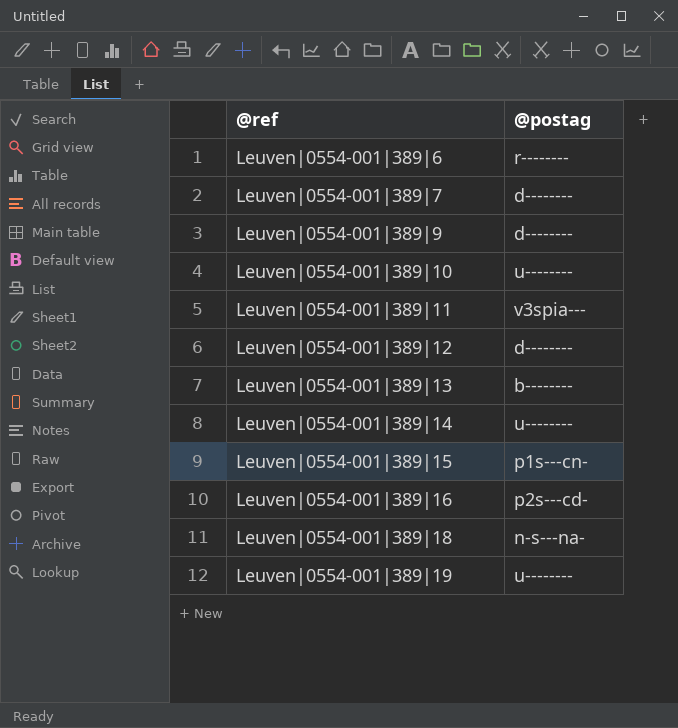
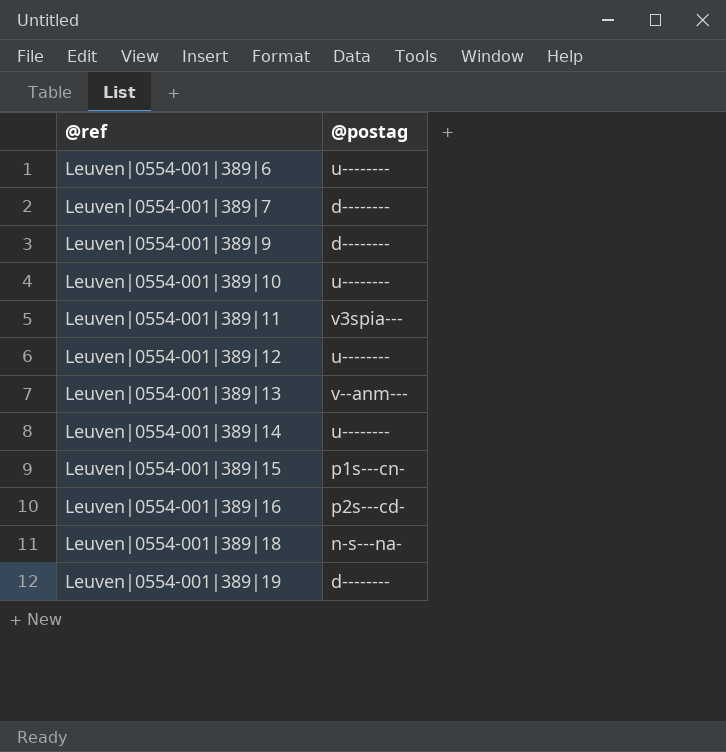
Leuven|0554-001|389|6 | @postag: r-------- -> u--------
Leuven|0554-001|389|12 | @postag: d-------- -> u--------
Leuven|0554-001|389|13 | @postag: b-------- -> v--anm---
Leuven|0554-001|389|19 | @postag: u-------- -> d--------

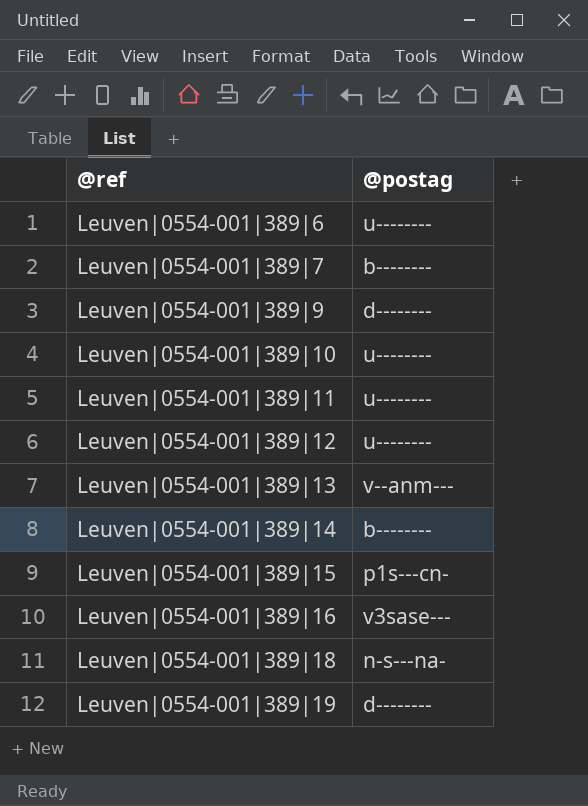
Leuven|0554-001|389|7 | @postag: d-------- -> b--------
Leuven|0554-001|389|11 | @postag: v3spia--- -> u--------
Leuven|0554-001|389|14 | @postag: u-------- -> b--------
Leuven|0554-001|389|16 | @postag: p2s---cd- -> v3sase---

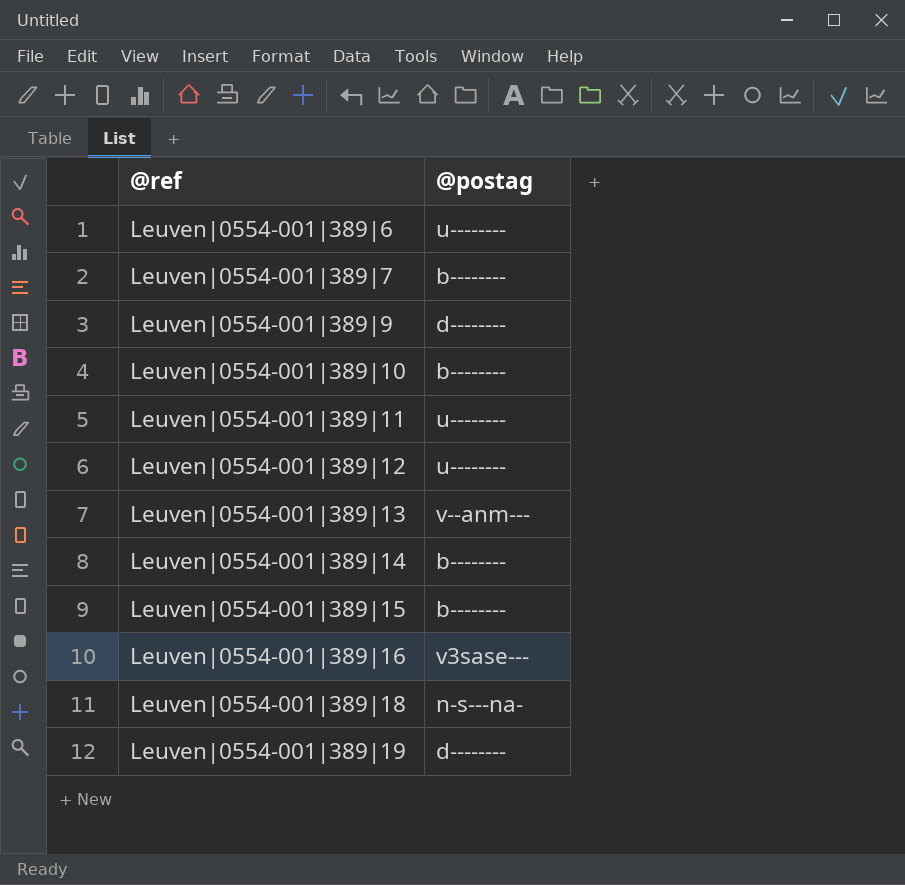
Leuven|0554-001|389|10 | @postag: u-------- -> b--------
Leuven|0554-001|389|15 | @postag: p1s---cn- -> b--------

